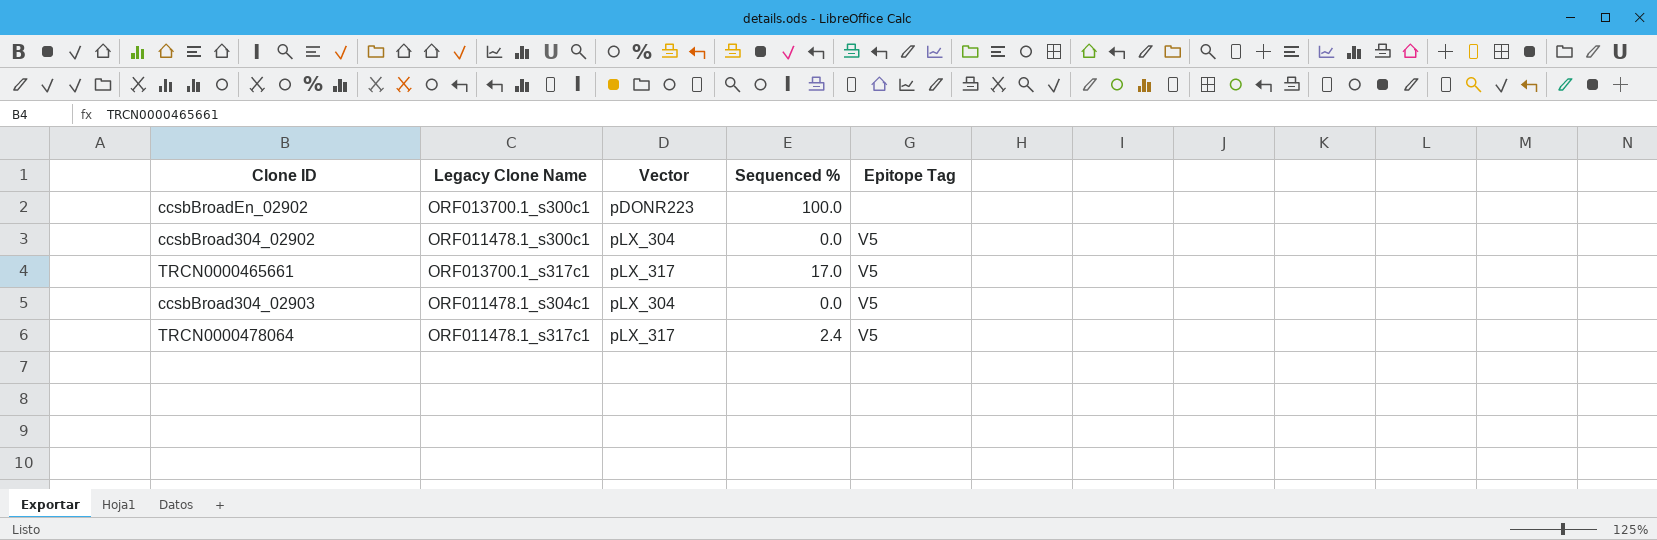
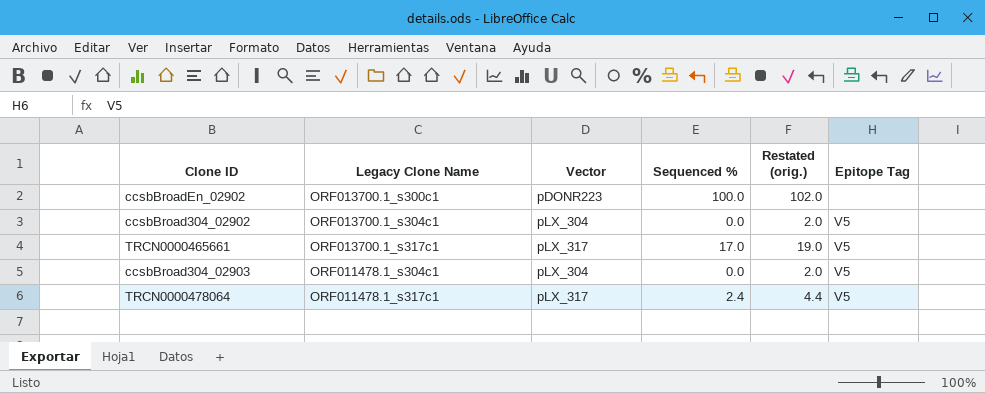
column Restated (orig.) | formula: none -> [Sequenced %] + 2
ccsbBroad304_02902 | Legacy Clone Name: ORF011478.1_s300c1 -> ORF013700.1_s304c1

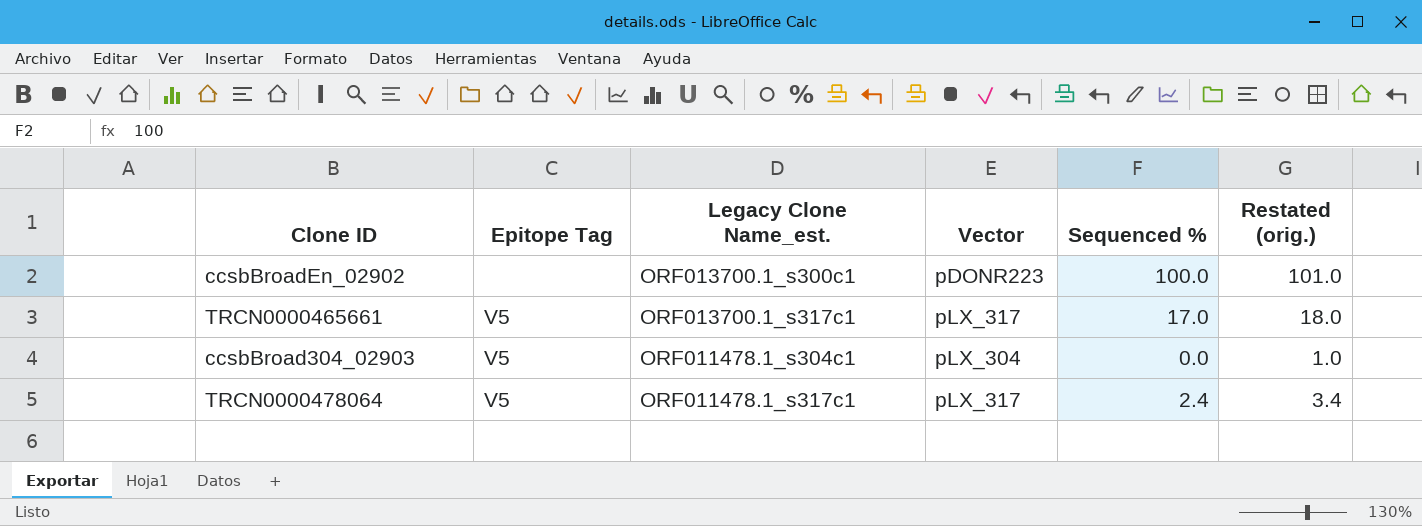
column Epitope Tag | position: 6 -> 2
column name: Legacy Clone Name -> Legacy Clone Name_est.
column Restated (orig.) | formula: [Sequenced %] + 2 -> [Sequenced %] + 1
row ccsbBroad304_02902: ORF013700.1_s304c1 | pLX_304 | 0.0 | 2.0 | V5 -> none

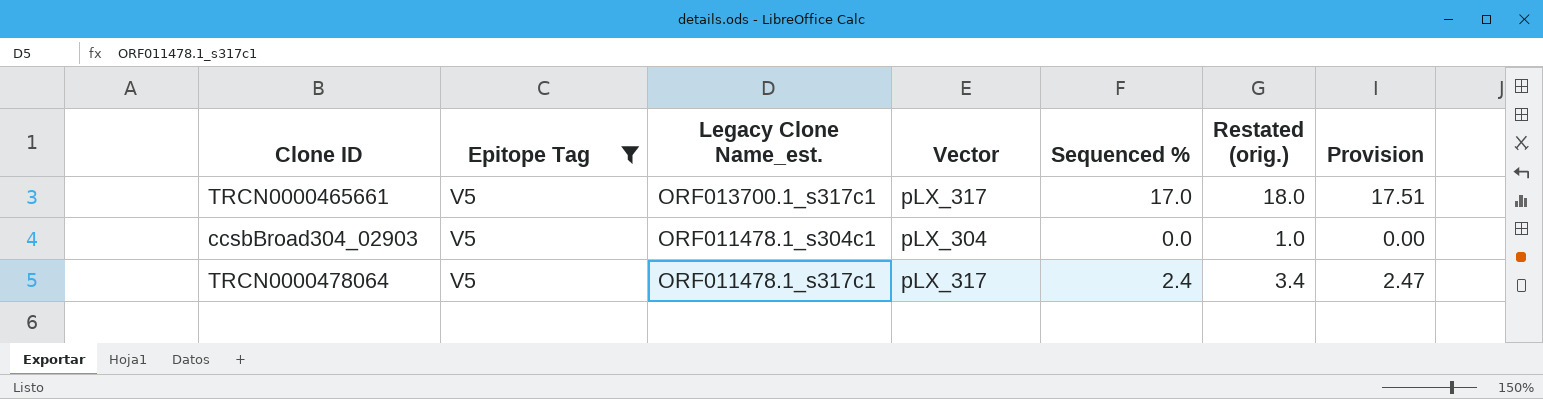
filter: none -> Epitope Tag = V5
column Provision | formula: none -> [Sequenced %] * 1.03

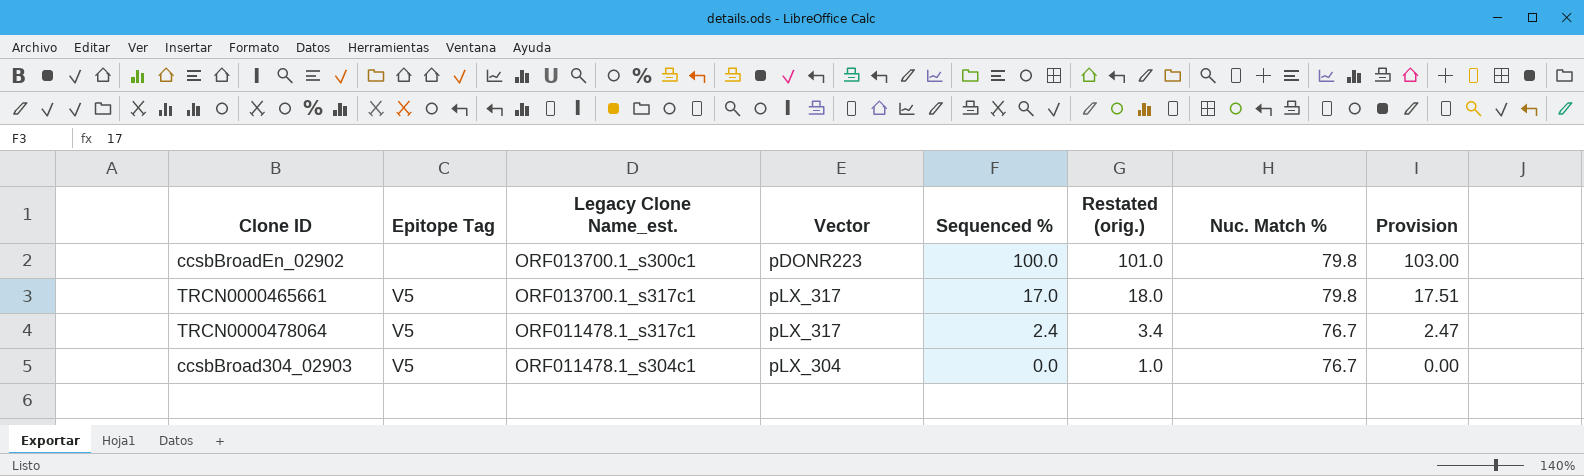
filter: Epitope Tag = V5 -> none
row order: none -> Sequenced % descending
column Nuc. Match % | position: none -> 7

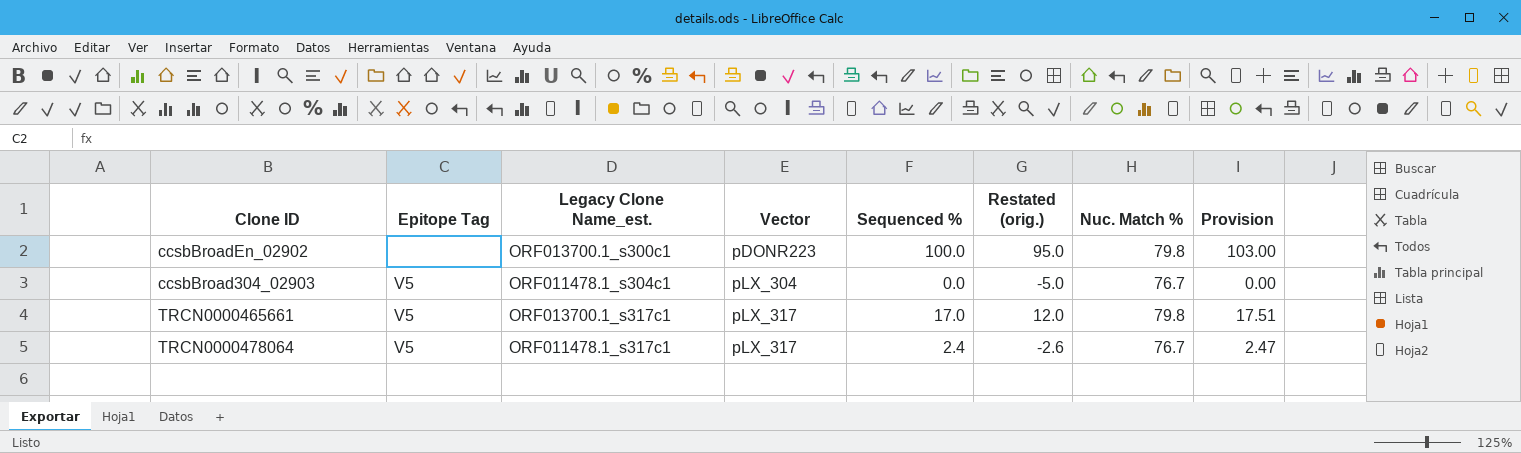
row order: Sequenced % descending -> Vector ascending
column Restated (orig.) | formula: [Sequenced %] + 1 -> [Sequenced %] - 5

